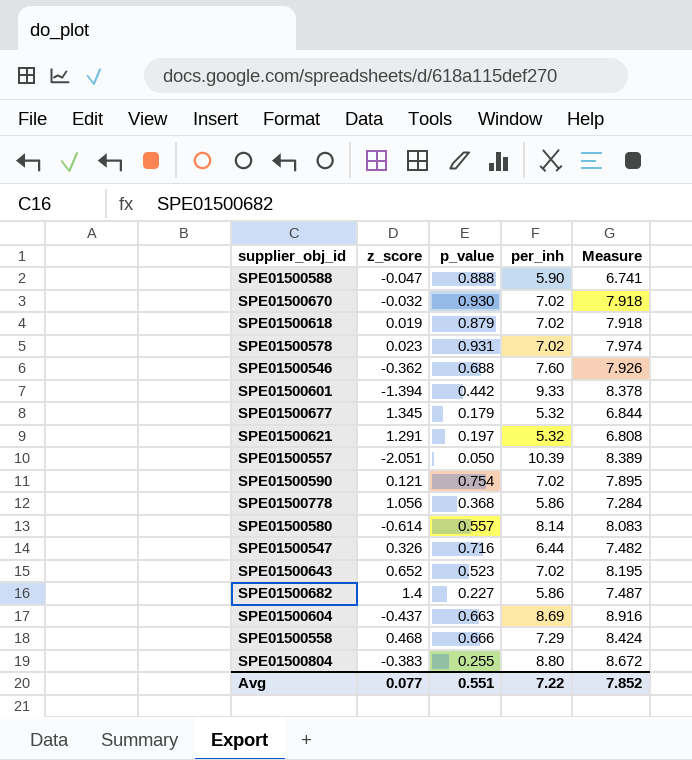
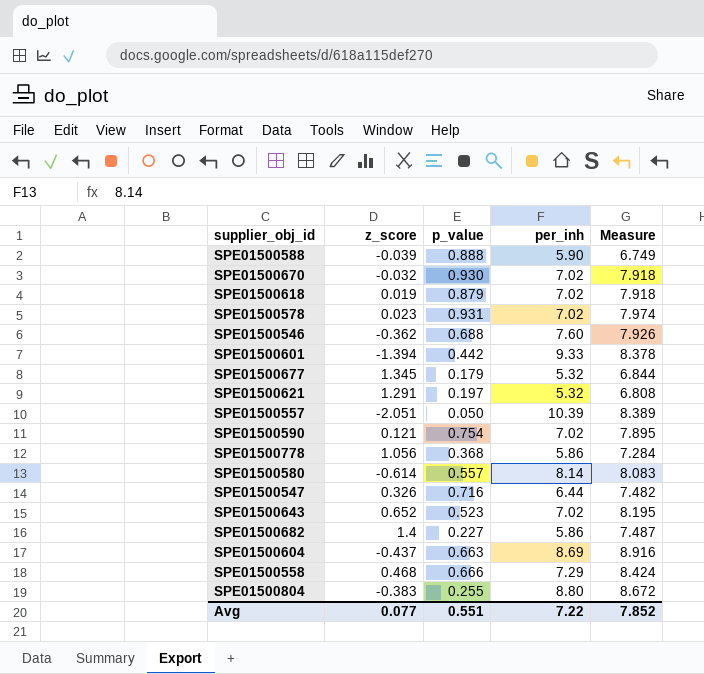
SPE01500588 | z_score: -0.047 -> -0.039
SPE01500588 | Measure: 6.741 -> 6.749

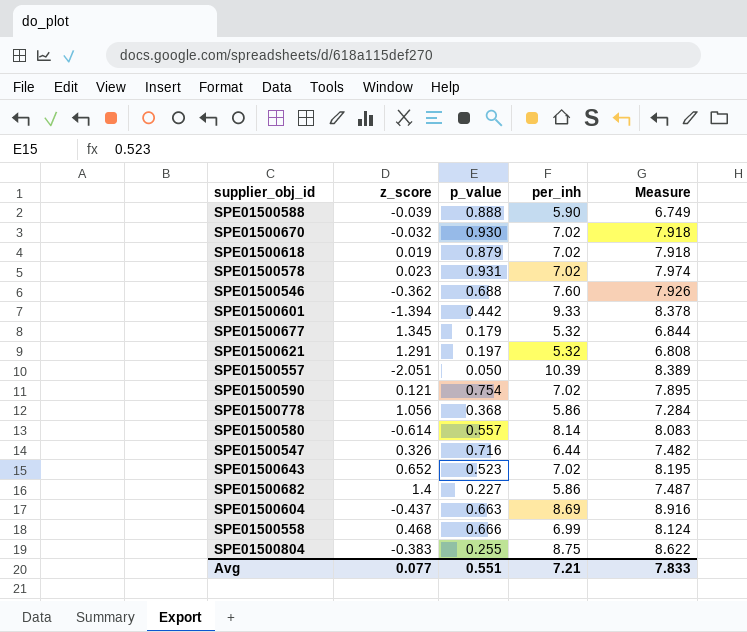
SPE01500558 | per_inh: 7.29 -> 6.99
SPE01500558 | Measure: 8.424 -> 8.124
SPE01500804 | per_inh: 8.80 -> 8.75
SPE01500804 | Measure: 8.672 -> 8.622
Avg | per_inh: 7.22 -> 7.21
Avg | Measure: 7.852 -> 7.833

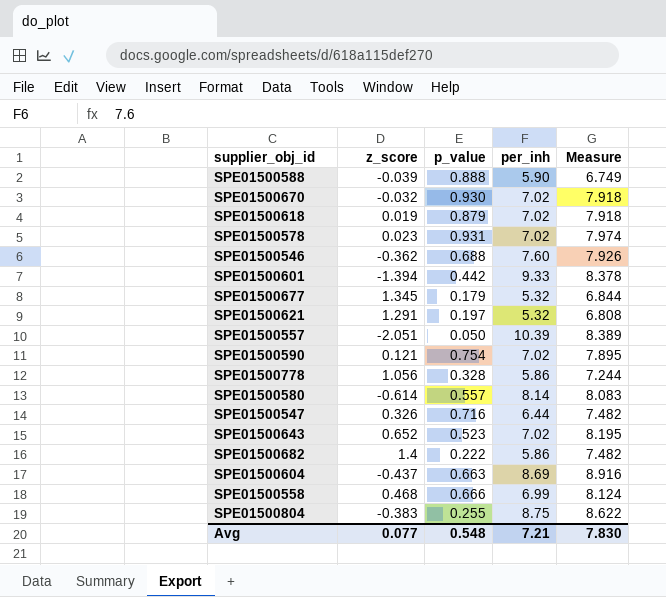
SPE01500778 | p_value: 0.368 -> 0.328
SPE01500778 | Measure: 7.284 -> 7.244
SPE01500682 | p_value: 0.227 -> 0.222
SPE01500682 | Measure: 7.487 -> 7.482
Avg | p_value: 0.551 -> 0.548
Avg | Measure: 7.833 -> 7.830

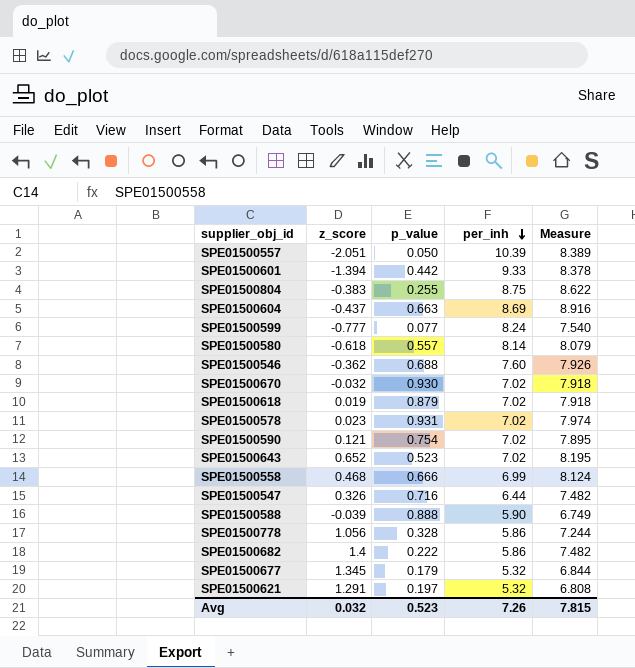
row order: none -> per_inh descending
row SPE01500599: none -> -0.777 | 0.077 | 8.24 | 7.540
SPE01500580 | z_score: -0.614 -> -0.618
SPE01500580 | Measure: 8.083 -> 8.079
Avg | z_score: 0.077 -> 0.032
Avg | p_value: 0.548 -> 0.523
Avg | per_inh: 7.21 -> 7.26
Avg | Measure: 7.830 -> 7.815

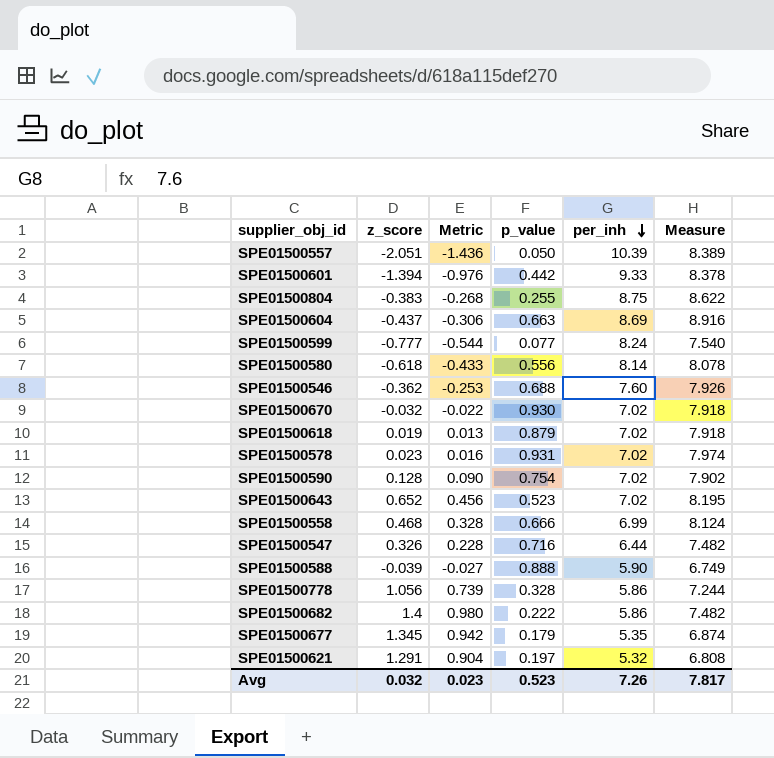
column Metric | formula: none -> [z_score] * 0.7
SPE01500580 | p_value: 0.557 -> 0.556
SPE01500580 | Measure: 8.079 -> 8.078
SPE01500590 | z_score: 0.121 -> 0.128
SPE01500590 | Measure: 7.895 -> 7.902
SPE01500677 | per_inh: 5.32 -> 5.35
SPE01500677 | Measure: 6.844 -> 6.874
Avg | Measure: 7.815 -> 7.817

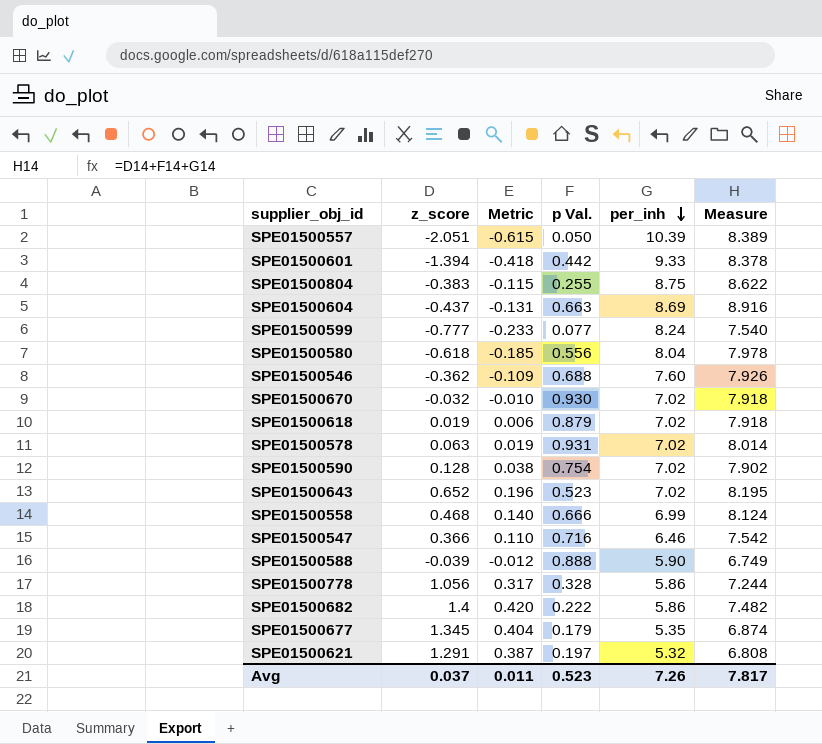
column Metric | formula: [z_score] * 0.7 -> [z_score] * 0.3
column name: p_value -> p Val.
SPE01500580 | per_inh: 8.14 -> 8.04
SPE01500580 | Measure: 8.078 -> 7.978
SPE01500578 | z_score: 0.023 -> 0.063
SPE01500578 | Measure: 7.974 -> 8.014
SPE01500547 | z_score: 0.326 -> 0.366
SPE01500547 | per_inh: 6.44 -> 6.46
SPE01500547 | Measure: 7.482 -> 7.542
Avg | z_score: 0.032 -> 0.037
Avg | Metric: 0.023 -> 0.011

